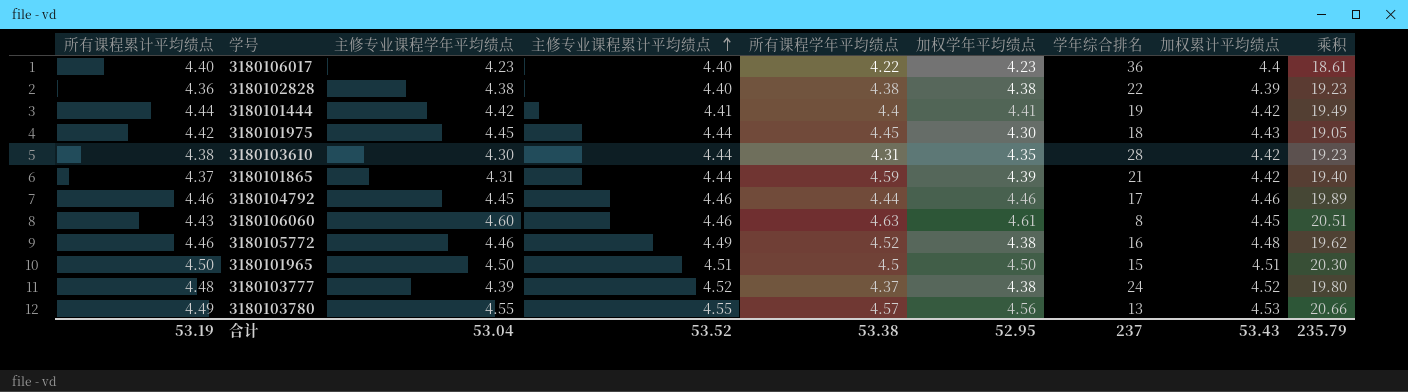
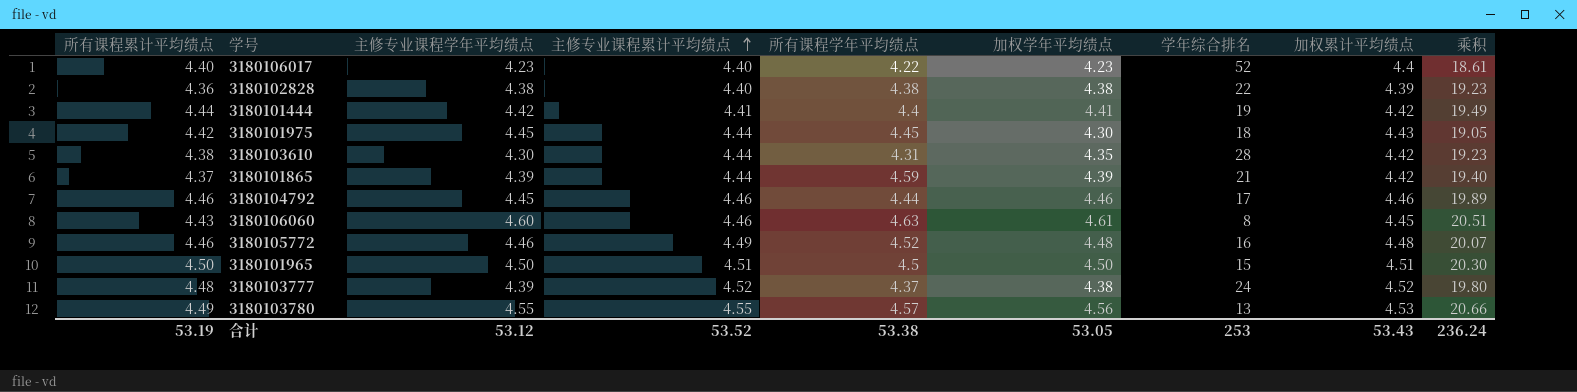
3180106017 | 学年综合排名: 36 -> 52
3180101865 | 主修专业课程学年平均绩点: 4.31 -> 4.39
3180105772 | 加权学年平均绩点: 4.38 -> 4.48
3180105772 | 乘积: 19.62 -> 20.07
合计 | 主修专业课程学年平均绩点: 53.04 -> 53.12
合计 | 加权学年平均绩点: 52.95 -> 53.05
合计 | 学年综合排名: 237 -> 253
合计 | 乘积: 235.79 -> 236.24

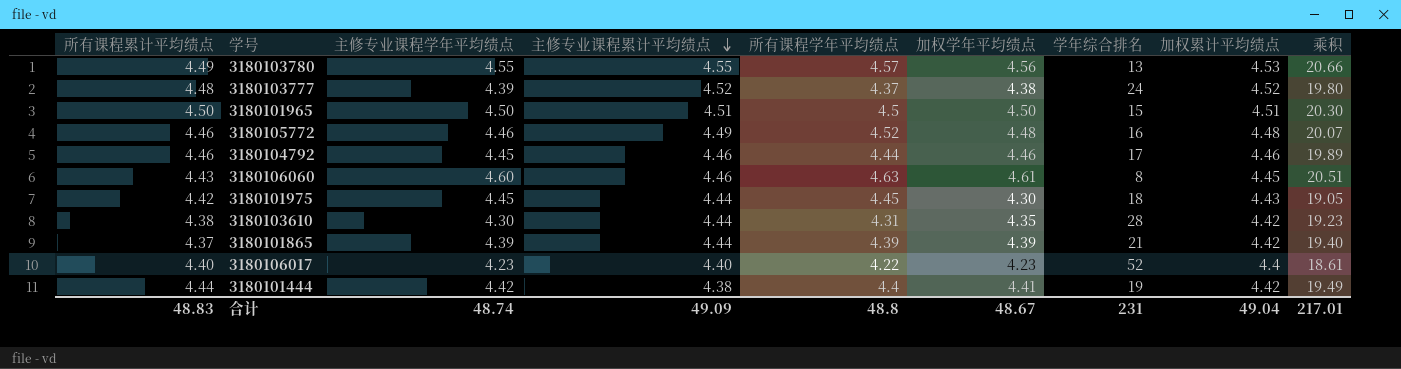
row order: 主修专业课程累计平均绩点 ascending -> 主修专业课程累计平均绩点 descending
row 3180102828: 4.36 | 4.38 | 4.40 | 4.38 | 4.38 | 22 | 4.39 | 19.23 -> none
3180101865 | 所有课程学年平均绩点: 4.59 -> 4.39
3180101444 | 主修专业课程累计平均绩点: 4.41 -> 4.38
合计 | 所有课程累计平均绩点: 53.19 -> 48.83
合计 | 主修专业课程学年平均绩点: 53.12 -> 48.74
合计 | 主修专业课程累计平均绩点: 53.52 -> 49.09
合计 | 所有课程学年平均绩点: 53.38 -> 48.8
合计 | 加权学年平均绩点: 53.05 -> 48.67
合计 | 学年综合排名: 253 -> 231
合计 | 加权累计平均绩点: 53.43 -> 49.04
合计 | 乘积: 236.24 -> 217.01

